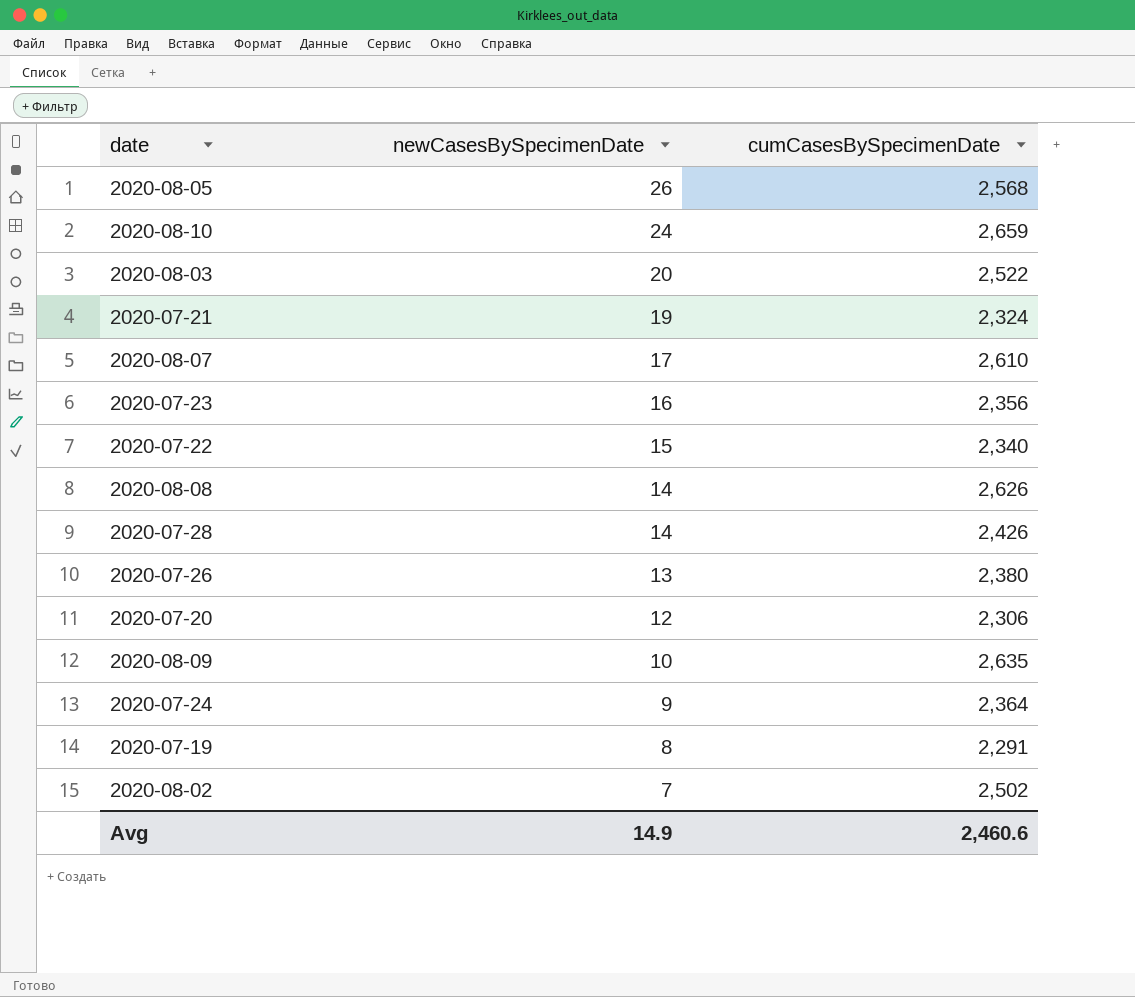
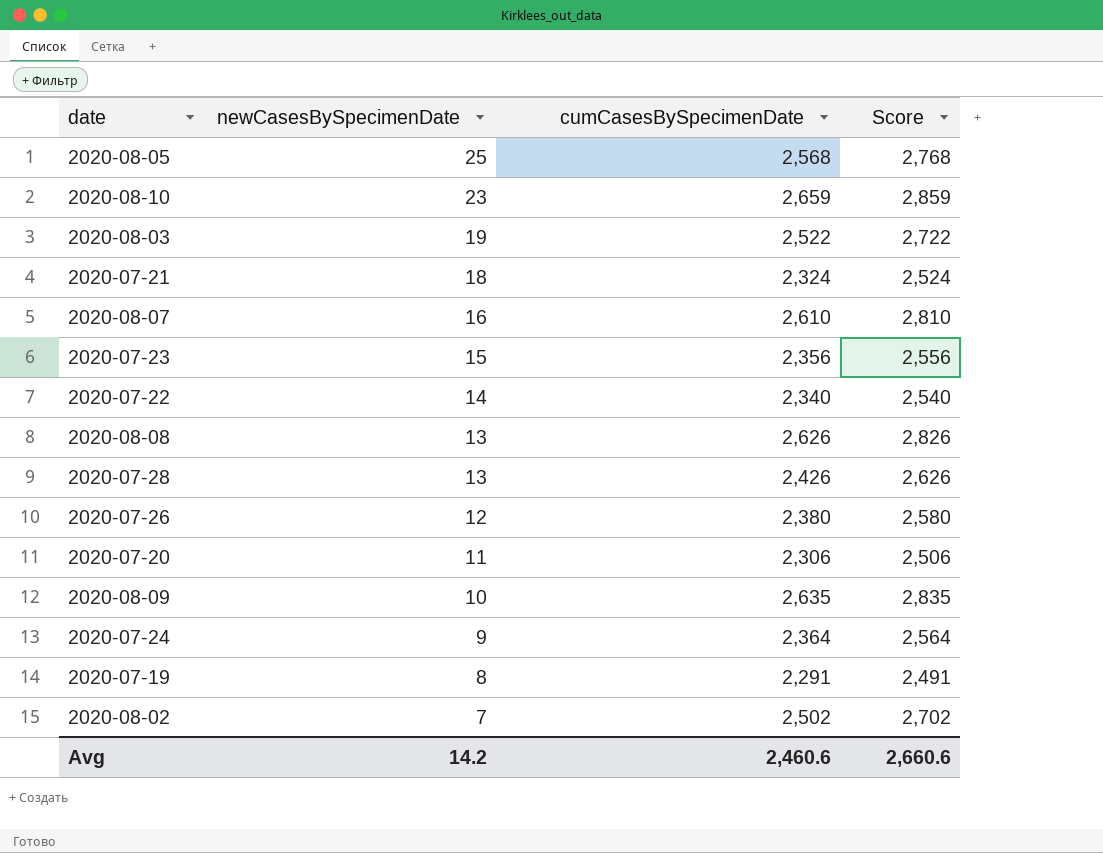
column Score | formula: none -> [cumCasesBySpecimenDate] + 200
2020-08-05 | newCasesBySpecimenDate: 26 -> 25
2020-08-10 | newCasesBySpecimenDate: 24 -> 23
2020-08-03 | newCasesBySpecimenDate: 20 -> 19
2020-07-21 | newCasesBySpecimenDate: 19 -> 18
2020-08-07 | newCasesBySpecimenDate: 17 -> 16
2020-07-23 | newCasesBySpecimenDate: 16 -> 15
2020-07-22 | newCasesBySpecimenDate: 15 -> 14
2020-08-08 | newCasesBySpecimenDate: 14 -> 13
2020-07-28 | newCasesBySpecimenDate: 14 -> 13
2020-07-26 | newCasesBySpecimenDate: 13 -> 12
2020-07-20 | newCasesBySpecimenDate: 12 -> 11
Avg | newCasesBySpecimenDate: 14.9 -> 14.2

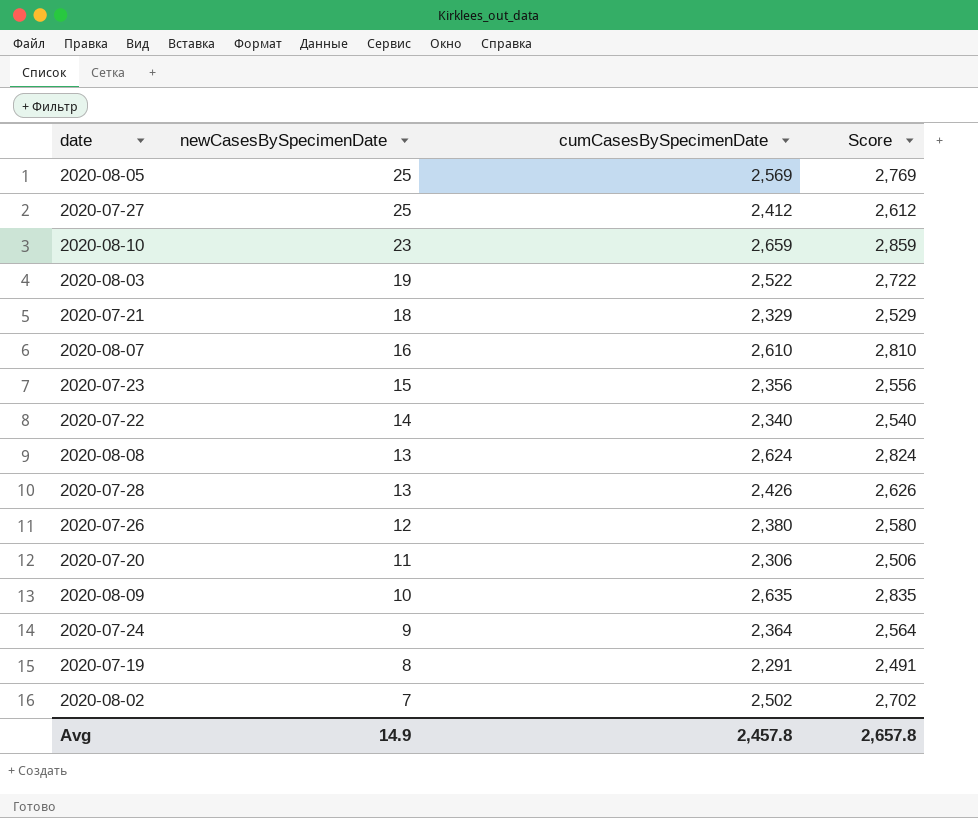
2020-08-05 | cumCasesBySpecimenDate: 2,568 -> 2,569
2020-08-05 | Score: 2,768 -> 2,769
row 2020-07-27: none -> 25 | 2,412 | 2,612
2020-07-21 | cumCasesBySpecimenDate: 2,324 -> 2,329
2020-07-21 | Score: 2,524 -> 2,529
2020-08-08 | cumCasesBySpecimenDate: 2,626 -> 2,624
2020-08-08 | Score: 2,826 -> 2,824
Avg | newCasesBySpecimenDate: 14.2 -> 14.9
Avg | cumCasesBySpecimenDate: 2,460.6 -> 2,457.8
Avg | Score: 2,660.6 -> 2,657.8

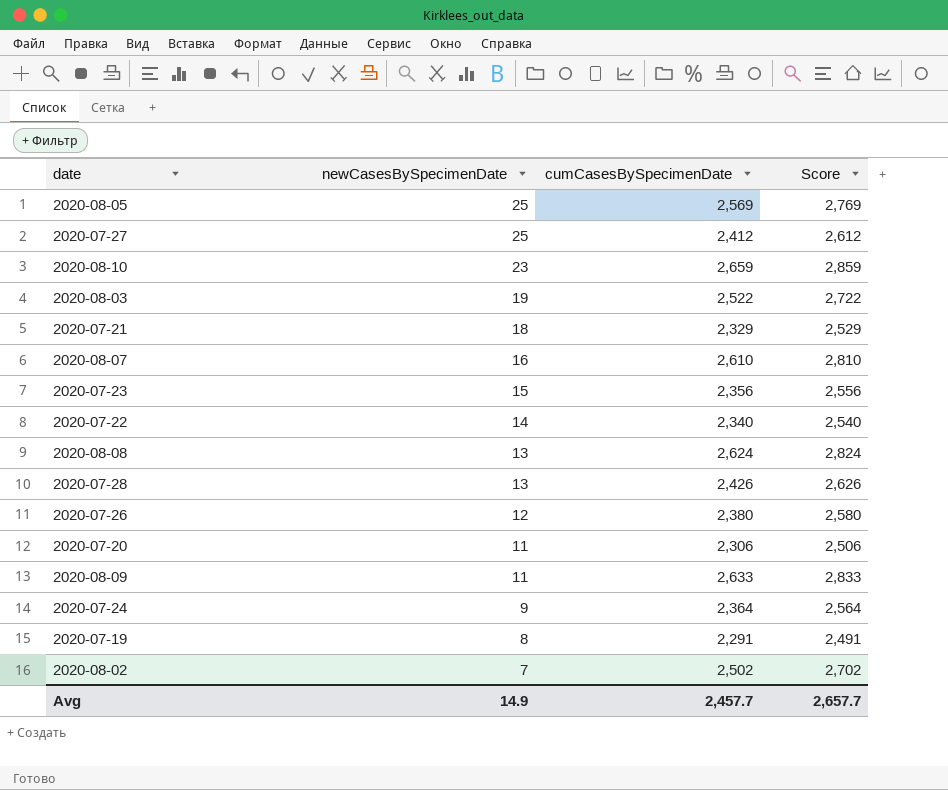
2020-08-09 | newCasesBySpecimenDate: 10 -> 11
2020-08-09 | cumCasesBySpecimenDate: 2,635 -> 2,633
2020-08-09 | Score: 2,835 -> 2,833
Avg | cumCasesBySpecimenDate: 2,457.8 -> 2,457.7
Avg | Score: 2,657.8 -> 2,657.7

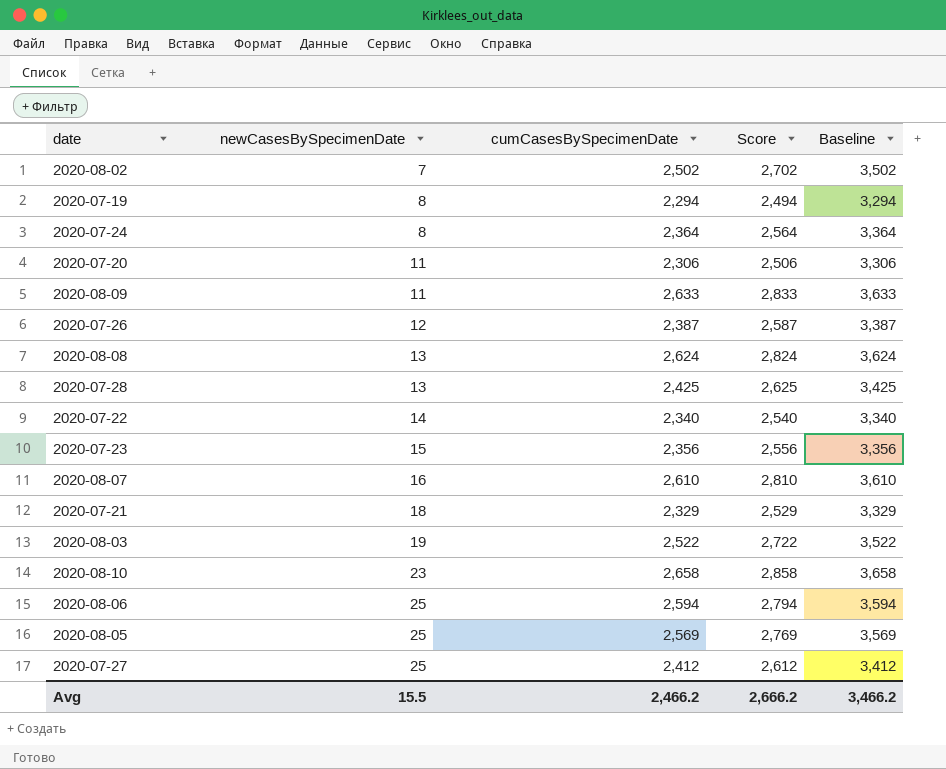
row order: newCasesBySpecimenDate descending -> newCasesBySpecimenDate ascending
column Baseline | formula: none -> [cumCasesBySpecimenDate] + 1000
2020-07-19 | cumCasesBySpecimenDate: 2,291 -> 2,294
2020-07-19 | Score: 2,491 -> 2,494
2020-07-24 | newCasesBySpecimenDate: 9 -> 8
2020-07-26 | cumCasesBySpecimenDate: 2,380 -> 2,387
2020-07-26 | Score: 2,580 -> 2,587
2020-07-28 | cumCasesBySpecimenDate: 2,426 -> 2,425
2020-07-28 | Score: 2,626 -> 2,625
2020-08-10 | cumCasesBySpecimenDate: 2,659 -> 2,658
2020-08-10 | Score: 2,859 -> 2,858
row 2020-08-06: none -> 25 | 2,594 | 2,794 | 3,594
Avg | newCasesBySpecimenDate: 14.9 -> 15.5
Avg | cumCasesBySpecimenDate: 2,457.7 -> 2,466.2
Avg | Score: 2,657.7 -> 2,666.2

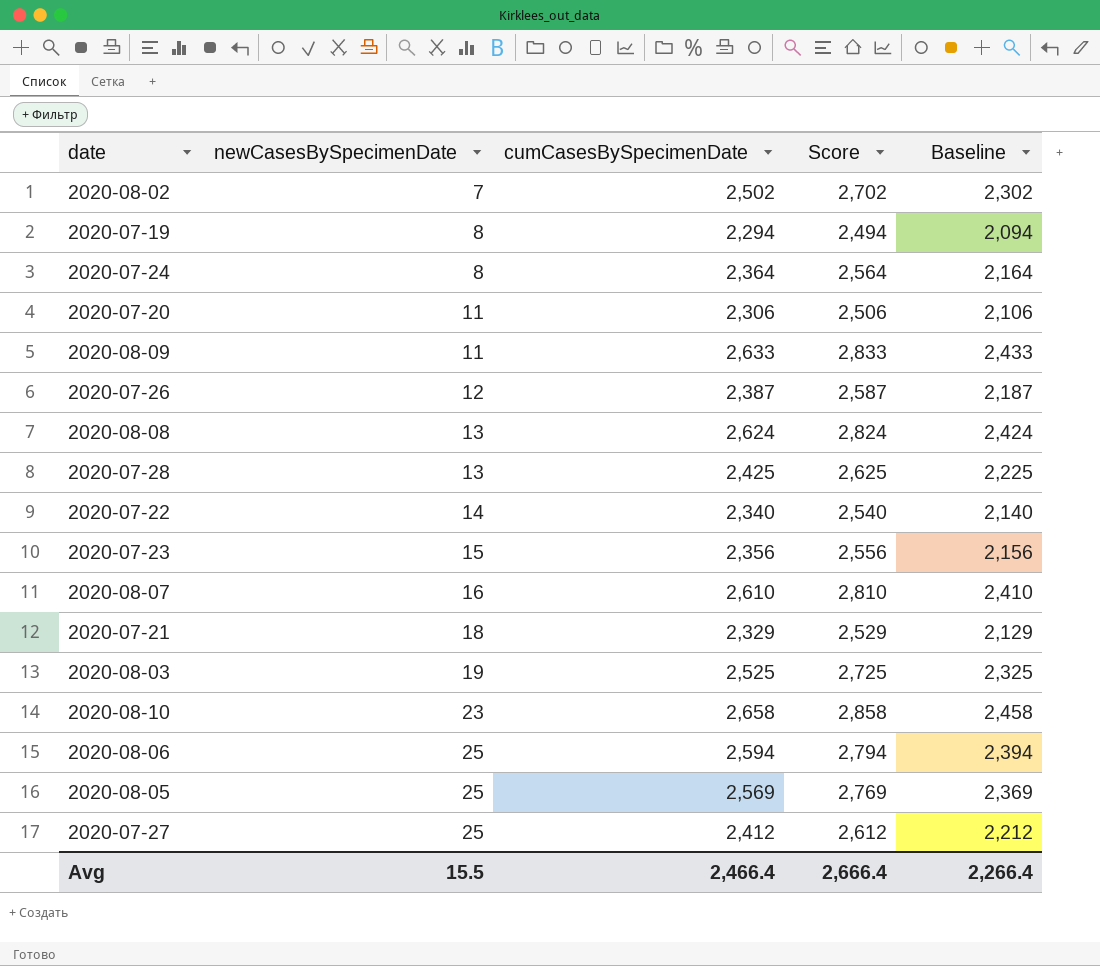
column Baseline | formula: [cumCasesBySpecimenDate] + 1000 -> [cumCasesBySpecimenDate] - 200
2020-08-03 | cumCasesBySpecimenDate: 2,522 -> 2,525
2020-08-03 | Score: 2,722 -> 2,725
Avg | cumCasesBySpecimenDate: 2,466.2 -> 2,466.4
Avg | Score: 2,666.2 -> 2,666.4
Avg | Baseline: 3,466.2 -> 2,266.4

